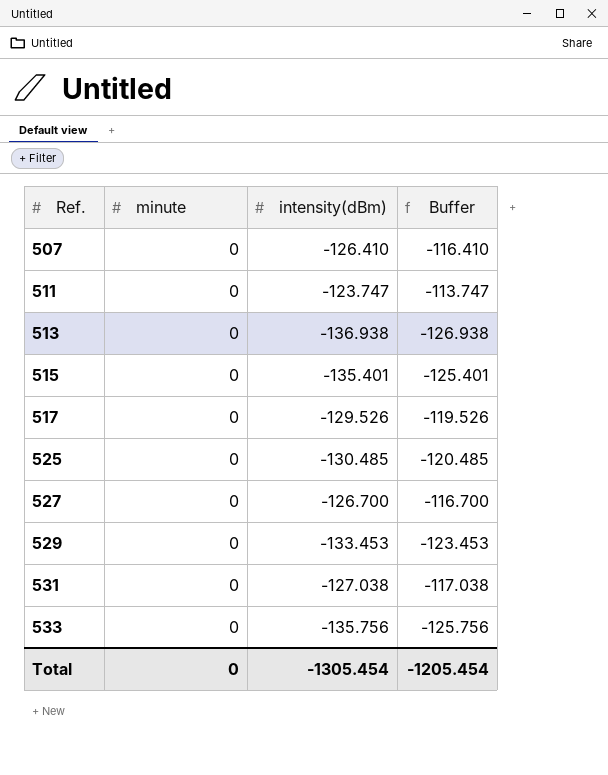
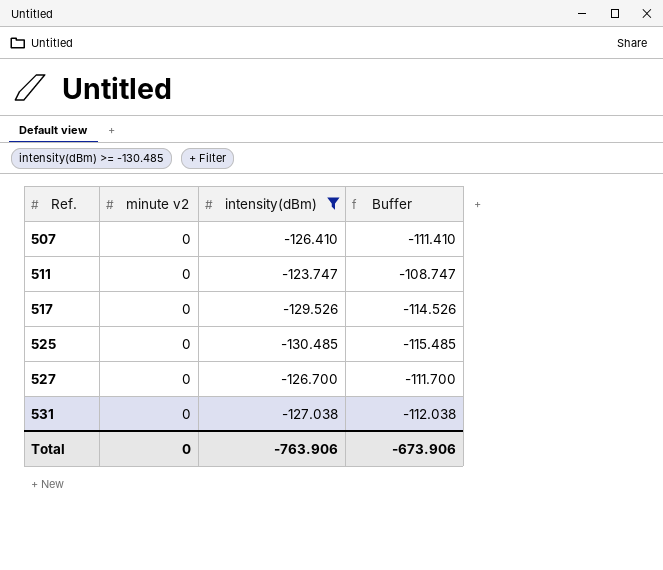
filter: none -> intensity(dBm) >= -130.485
column name: minute -> minute v2
column Buffer | formula: [intensity(dBm)] + 10 -> [intensity(dBm)] + 15
Total | intensity(dBm): -1305.454 -> -763.906
Total | Buffer: -1205.454 -> -673.906

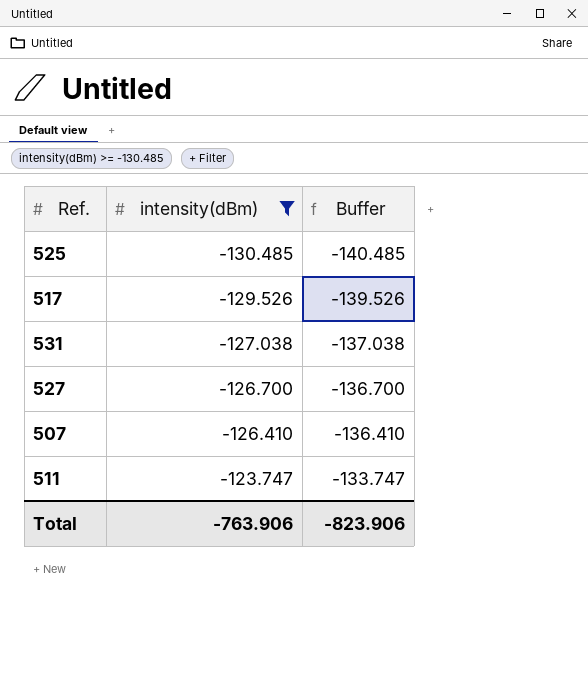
row order: Ref. ascending -> intensity(dBm) ascending
column minute v2 | position: 2 -> none
column Buffer | formula: [intensity(dBm)] + 15 -> [intensity(dBm)] - 10
Total | Buffer: -673.906 -> -823.906

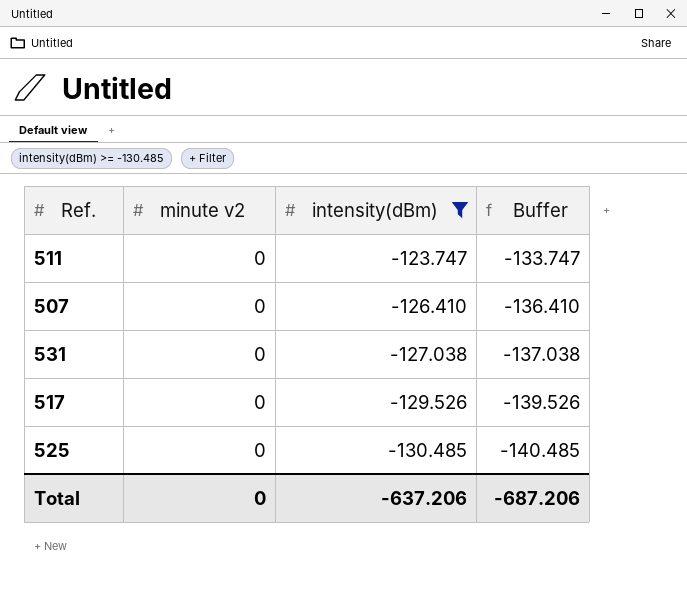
row order: intensity(dBm) ascending -> intensity(dBm) descending
column minute v2 | position: none -> 2
row 527: -126.700 | -136.700 -> none
Total | intensity(dBm): -763.906 -> -637.206
Total | Buffer: -823.906 -> -687.206

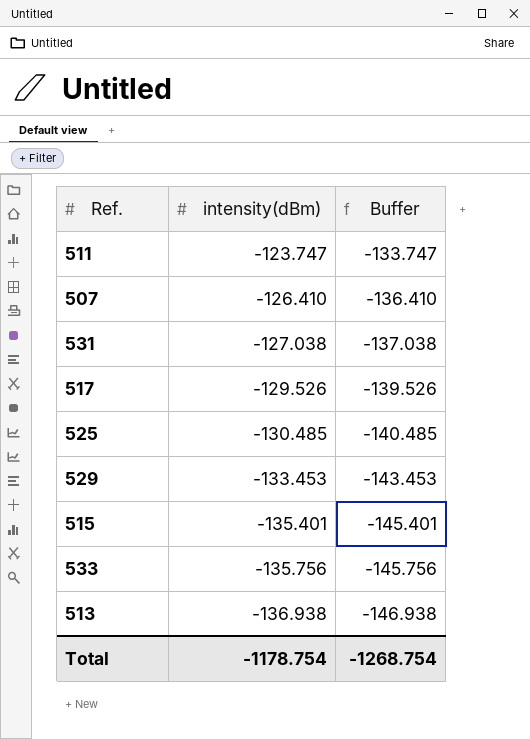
filter: intensity(dBm) >= -130.485 -> none
column minute v2 | position: 2 -> none
Total | intensity(dBm): -637.206 -> -1178.754
Total | Buffer: -687.206 -> -1268.754

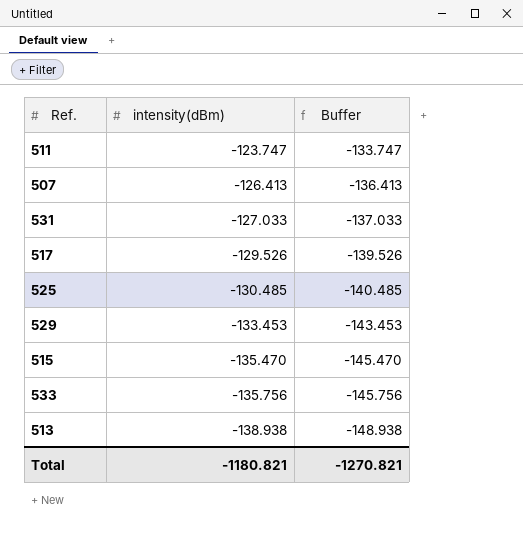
507 | intensity(dBm): -126.410 -> -126.413
507 | Buffer: -136.410 -> -136.413
531 | intensity(dBm): -127.038 -> -127.033
531 | Buffer: -137.038 -> -137.033
515 | intensity(dBm): -135.401 -> -135.470
515 | Buffer: -145.401 -> -145.470
513 | intensity(dBm): -136.938 -> -138.938
513 | Buffer: -146.938 -> -148.938
Total | intensity(dBm): -1178.754 -> -1180.821
Total | Buffer: -1268.754 -> -1270.821

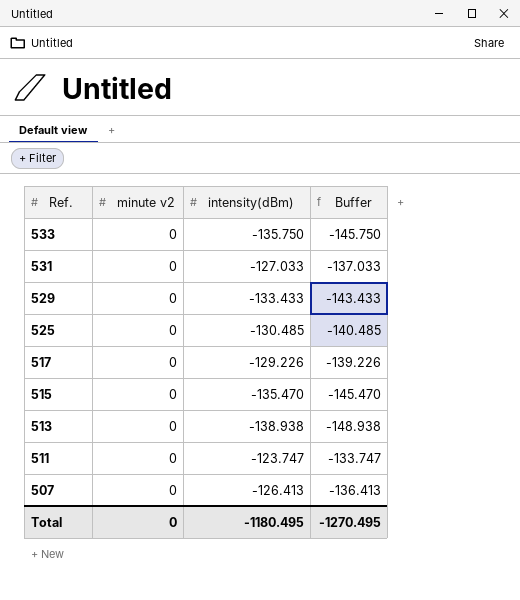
row order: intensity(dBm) descending -> Ref. descending
column minute v2 | position: none -> 2
533 | intensity(dBm): -135.756 -> -135.750
533 | Buffer: -145.756 -> -145.750
529 | intensity(dBm): -133.453 -> -133.433
529 | Buffer: -143.453 -> -143.433
517 | intensity(dBm): -129.526 -> -129.226
517 | Buffer: -139.526 -> -139.226
Total | intensity(dBm): -1180.821 -> -1180.495
Total | Buffer: -1270.821 -> -1270.495

